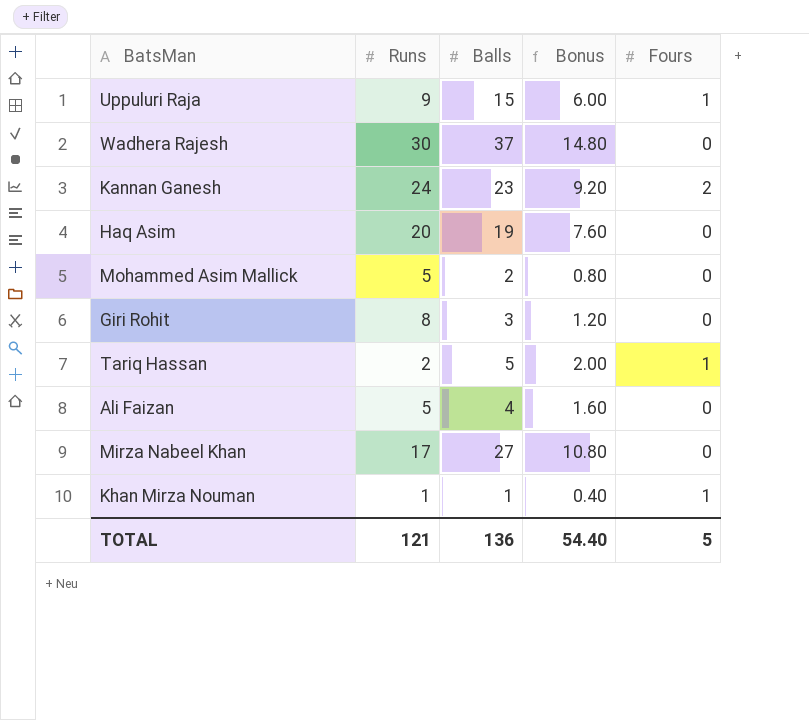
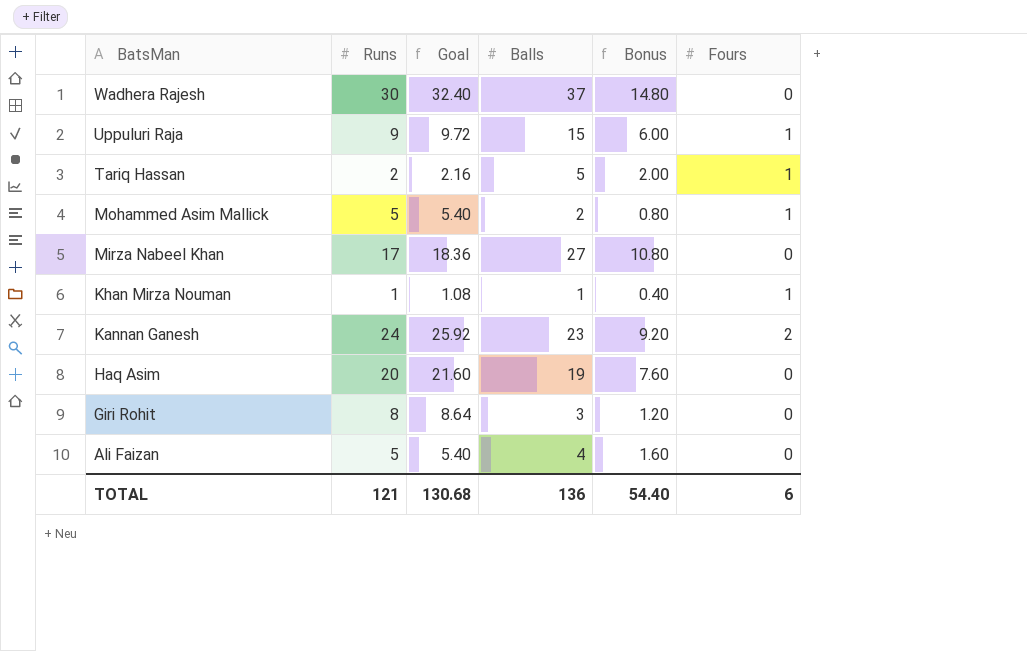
row order: none -> BatsMan descending
column Goal | formula: none -> [Runs] * 1.08
Mohammed Asim Mallick | Fours: 0 -> 1
TOTAL | Fours: 5 -> 6

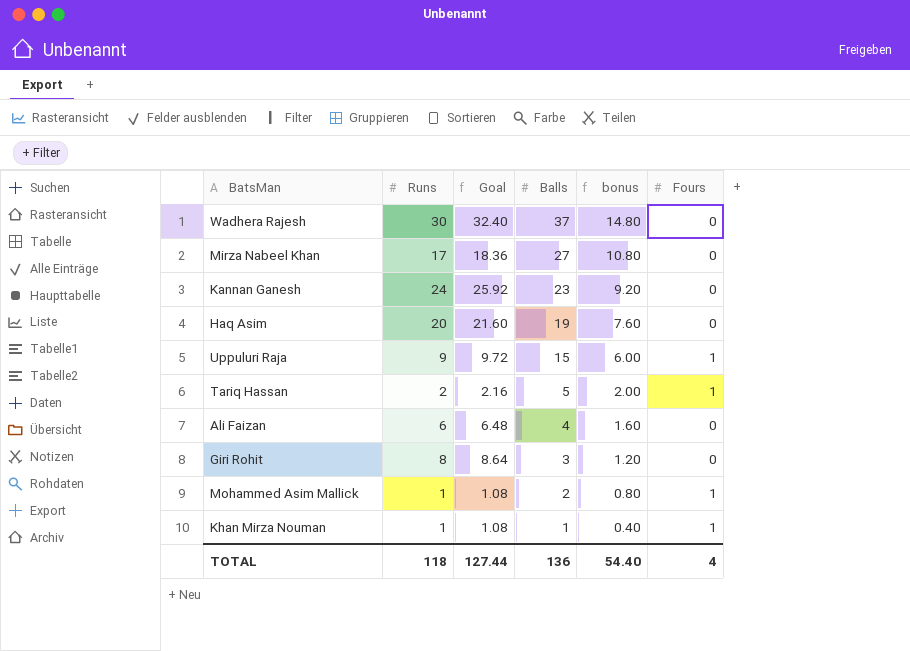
row order: BatsMan descending -> Balls descending
column name: Bonus -> bonus
Kannan Ganesh | Fours: 2 -> 0
Ali Faizan | Runs: 5 -> 6
Ali Faizan | Goal: 5.40 -> 6.48
Mohammed Asim Mallick | Runs: 5 -> 1
Mohammed Asim Mallick | Goal: 5.40 -> 1.08
TOTAL | Runs: 121 -> 118
TOTAL | Goal: 130.68 -> 127.44
TOTAL | Fours: 6 -> 4

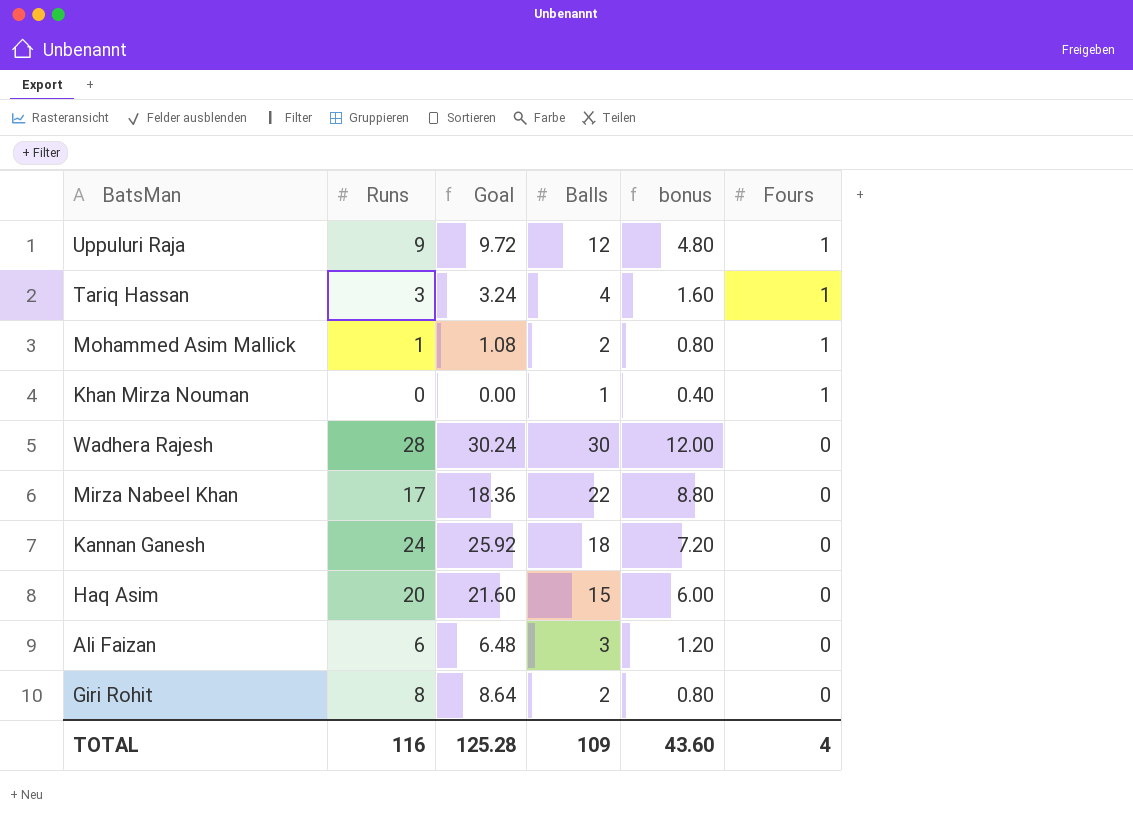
row order: Balls descending -> Fours descending
Uppuluri Raja | Balls: 15 -> 12
Uppuluri Raja | bonus: 6.00 -> 4.80
Tariq Hassan | Runs: 2 -> 3
Tariq Hassan | Goal: 2.16 -> 3.24
Tariq Hassan | Balls: 5 -> 4
Tariq Hassan | bonus: 2.00 -> 1.60
Khan Mirza Nouman | Runs: 1 -> 0
Khan Mirza Nouman | Goal: 1.08 -> 0.00
Wadhera Rajesh | Runs: 30 -> 28
Wadhera Rajesh | Goal: 32.40 -> 30.24
Wadhera Rajesh | Balls: 37 -> 30
Wadhera Rajesh | bonus: 14.80 -> 12.00
Mirza Nabeel Khan | Balls: 27 -> 22
Mirza Nabeel Khan | bonus: 10.80 -> 8.80
Kannan Ganesh | Balls: 23 -> 18
Kannan Ganesh | bonus: 9.20 -> 7.20
Haq Asim | Balls: 19 -> 15
Haq Asim | bonus: 7.60 -> 6.00
Ali Faizan | Balls: 4 -> 3
Ali Faizan | bonus: 1.60 -> 1.20
Giri Rohit | Balls: 3 -> 2
Giri Rohit | bonus: 1.20 -> 0.80
TOTAL | Runs: 118 -> 116
TOTAL | Goal: 127.44 -> 125.28
TOTAL | Balls: 136 -> 109
TOTAL | bonus: 54.40 -> 43.60

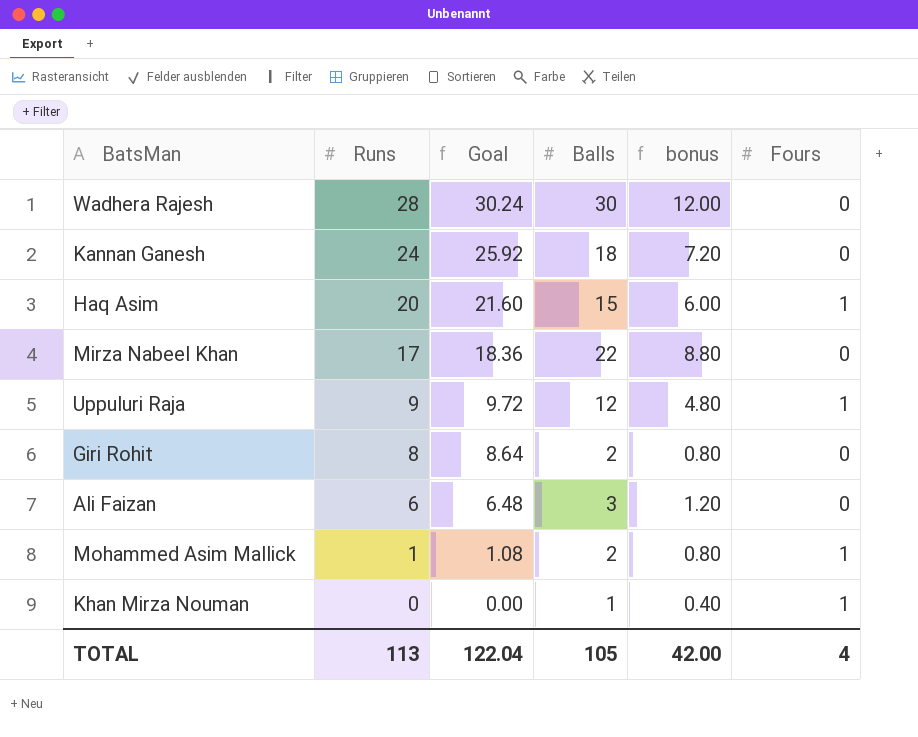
row order: Fours descending -> Runs descending
row Tariq Hassan: 3 | 3.24 | 4 | 1.60 | 1 -> none
Haq Asim | Fours: 0 -> 1
TOTAL | Runs: 116 -> 113
TOTAL | Goal: 125.28 -> 122.04
TOTAL | Balls: 109 -> 105
TOTAL | bonus: 43.60 -> 42.00

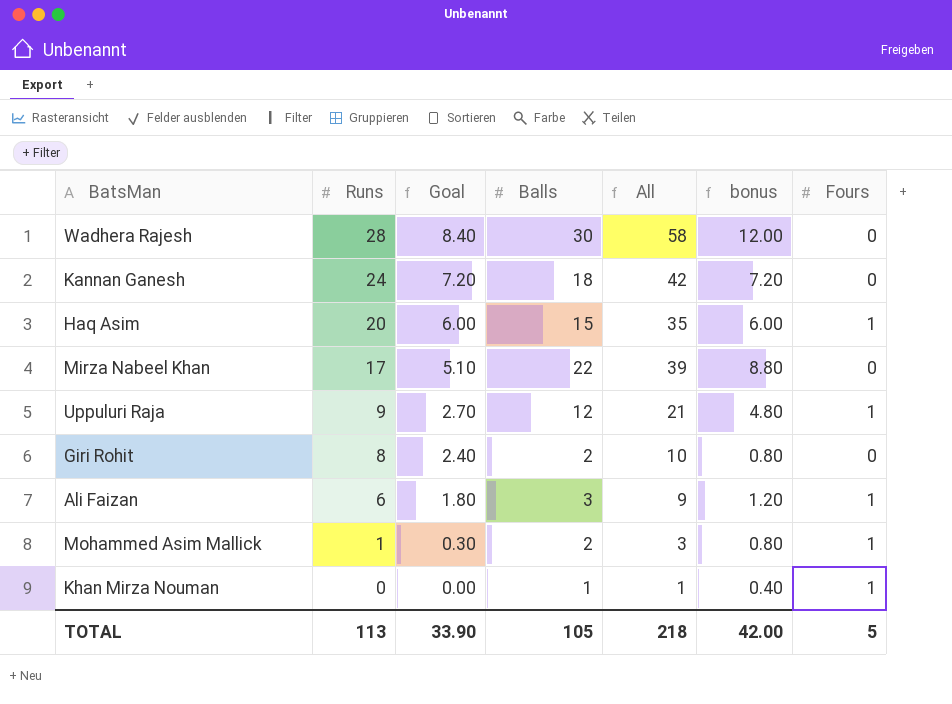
column Goal | formula: [Runs] * 1.08 -> [Runs] * 0.3
column All | formula: none -> [Runs] + [Balls]
Ali Faizan | Fours: 0 -> 1
TOTAL | Goal: 122.04 -> 33.90
TOTAL | Fours: 4 -> 5

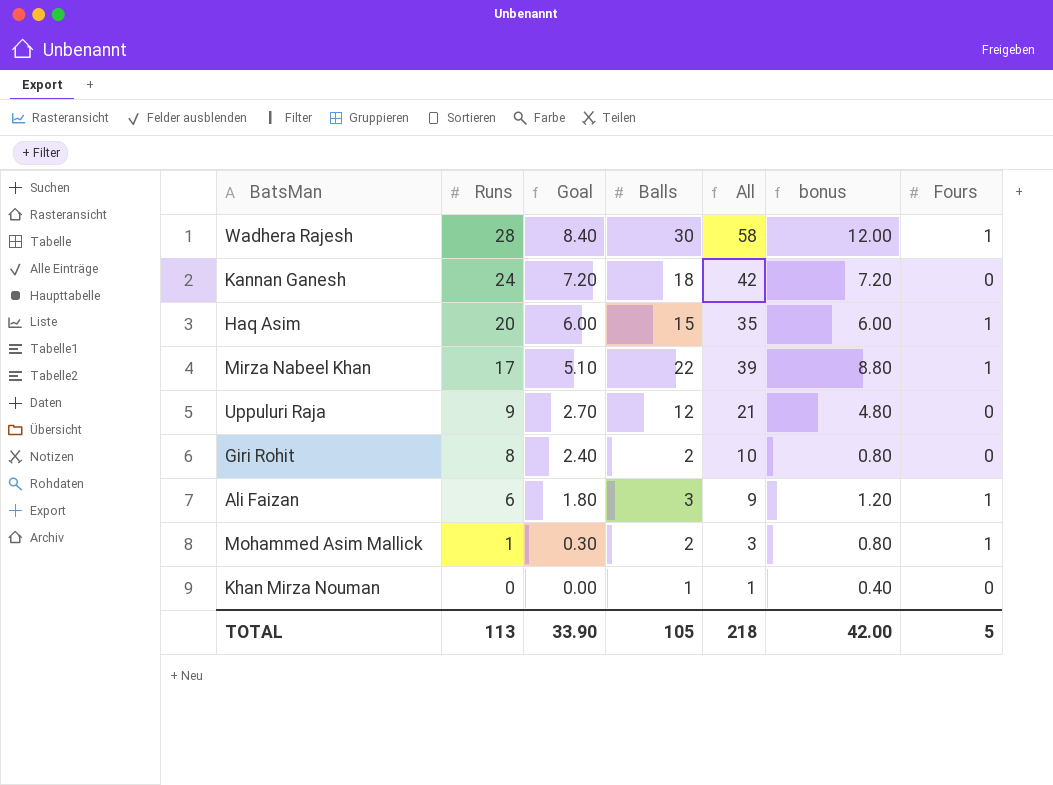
Wadhera Rajesh | Fours: 0 -> 1
Mirza Nabeel Khan | Fours: 0 -> 1
Uppuluri Raja | Fours: 1 -> 0
Khan Mirza Nouman | Fours: 1 -> 0

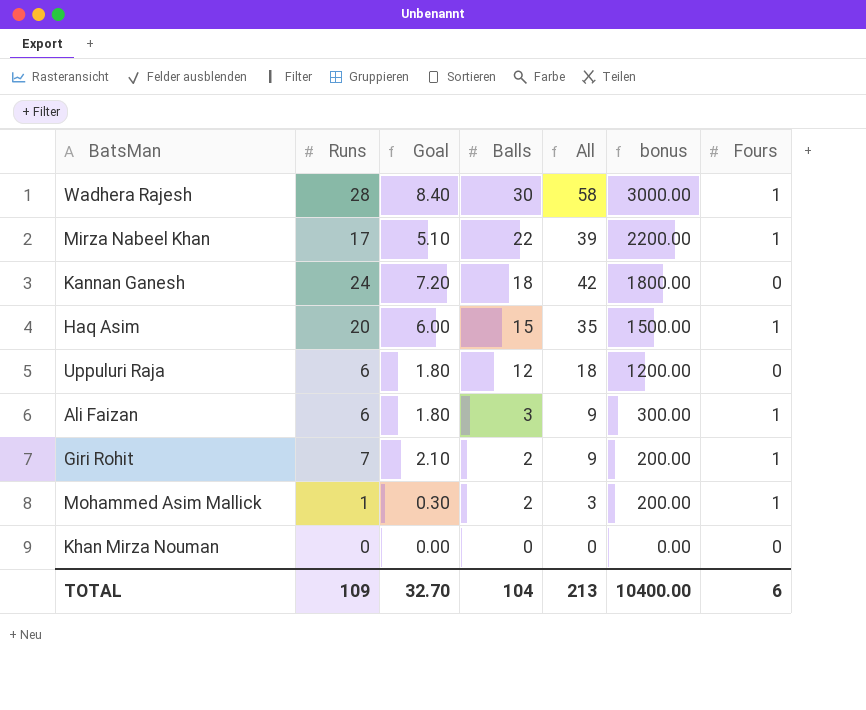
row order: Runs descending -> Balls descending
column bonus | formula: [Balls] * 0.4 -> [Balls] * 100
Uppuluri Raja | Runs: 9 -> 6
Uppuluri Raja | Goal: 2.70 -> 1.80
Uppuluri Raja | All: 21 -> 18
Giri Rohit | Runs: 8 -> 7
Giri Rohit | Goal: 2.40 -> 2.10
Giri Rohit | All: 10 -> 9
Giri Rohit | Fours: 0 -> 1
Khan Mirza Nouman | Balls: 1 -> 0
Khan Mirza Nouman | All: 1 -> 0
TOTAL | Runs: 113 -> 109
TOTAL | Goal: 33.90 -> 32.70
TOTAL | Balls: 105 -> 104
TOTAL | All: 218 -> 213
TOTAL | bonus: 42.00 -> 10400.00
TOTAL | Fours: 5 -> 6

